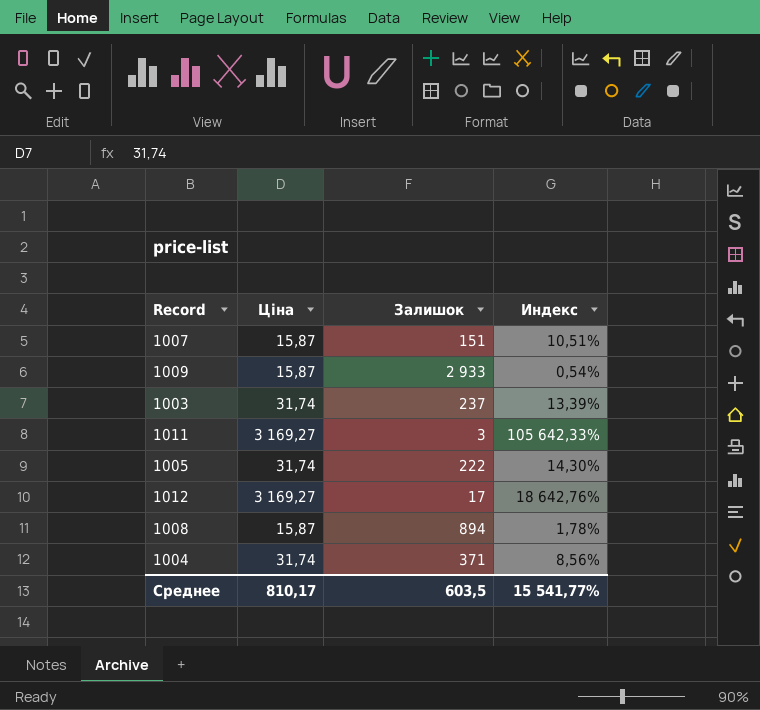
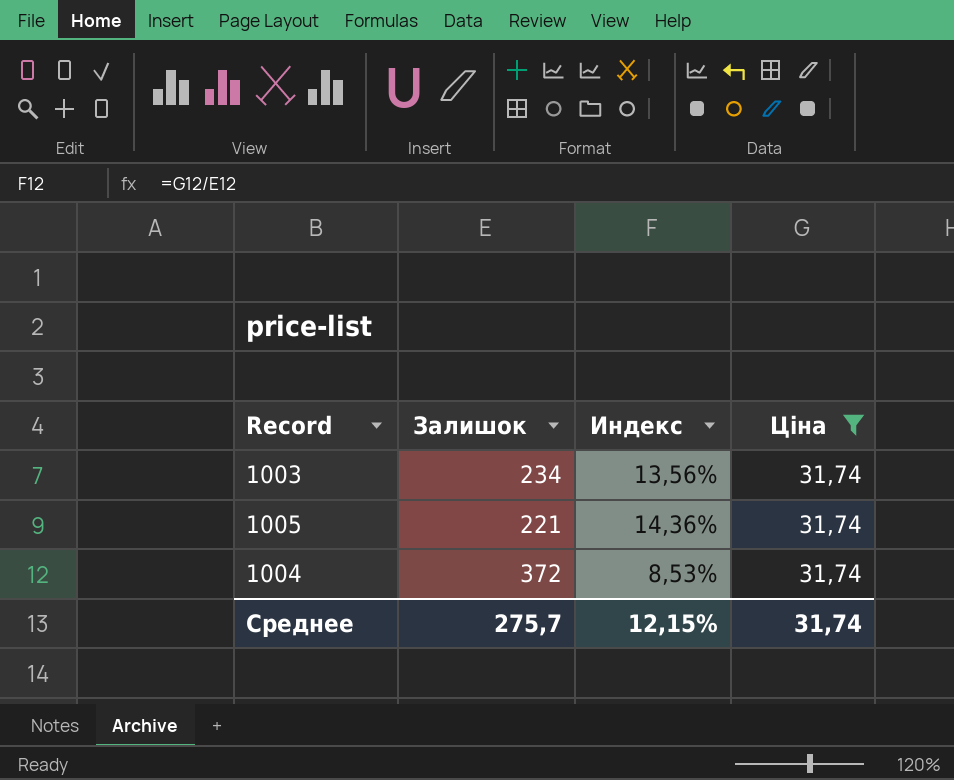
filter: none -> Ціна = 31,74
column Ціна | position: 2 -> 4
1003 | Залишок: 237 -> 234
1003 | Индекс: 13,39% -> 13,56%
1005 | Залишок: 222 -> 221
1005 | Индекс: 14,30% -> 14,36%
1004 | Залишок: 371 -> 372
1004 | Индекс: 8,56% -> 8,53%
Среднее | Залишок: 603,5 -> 275,7
Среднее | Индекс: 15 541,77% -> 12,15%
Среднее | Ціна: 810,17 -> 31,74

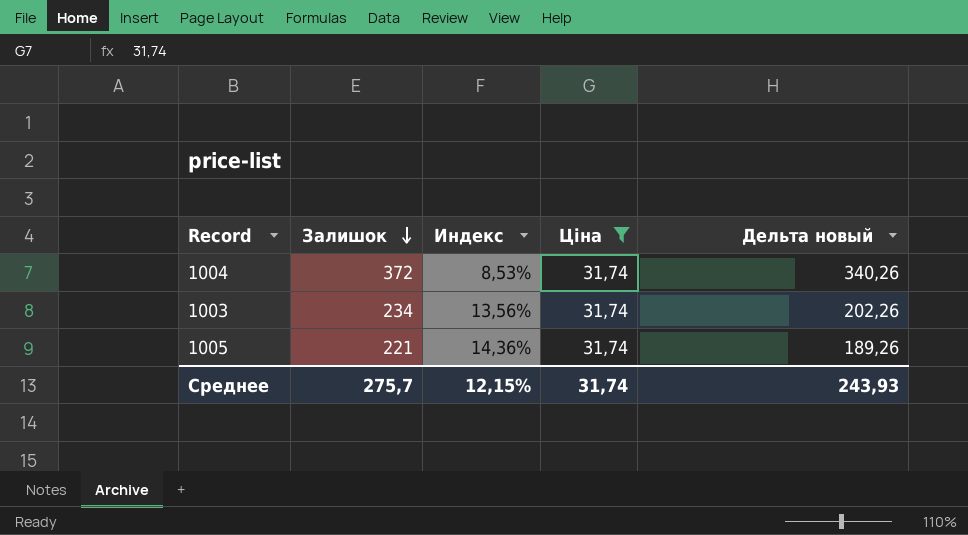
row order: none -> Залишок descending
column Дельта новый | formula: none -> [Залишок] - [Ціна]

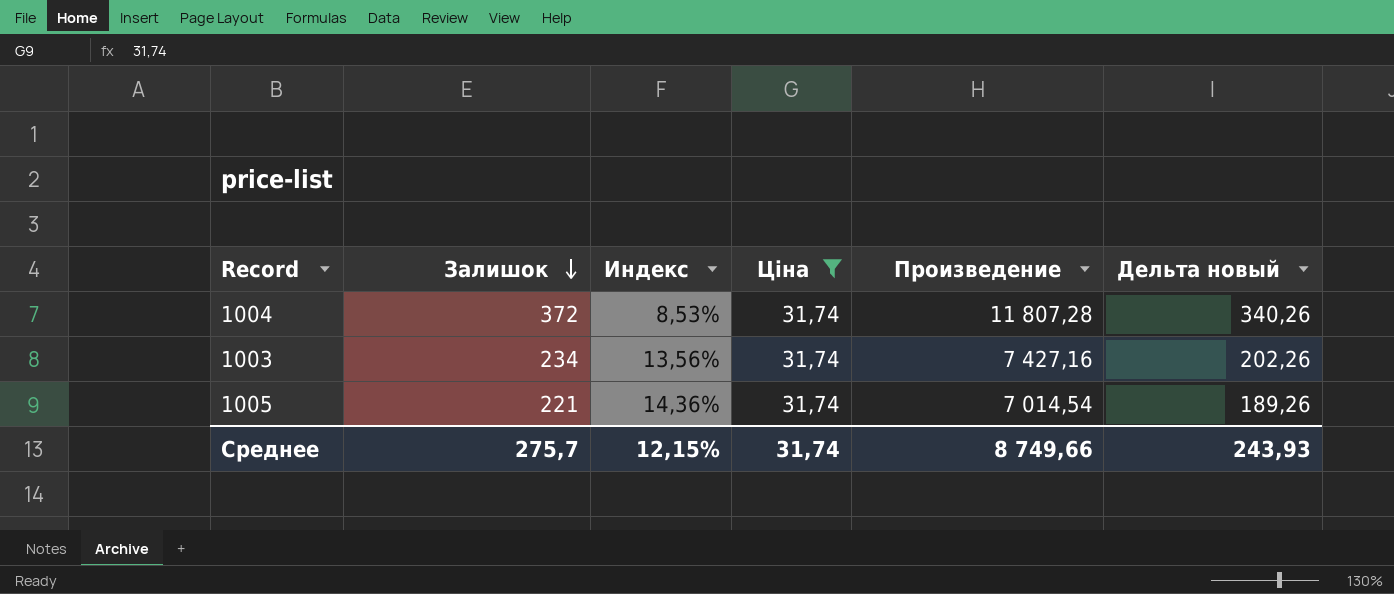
column Произведение | formula: none -> [Залишок] * [Ціна]

